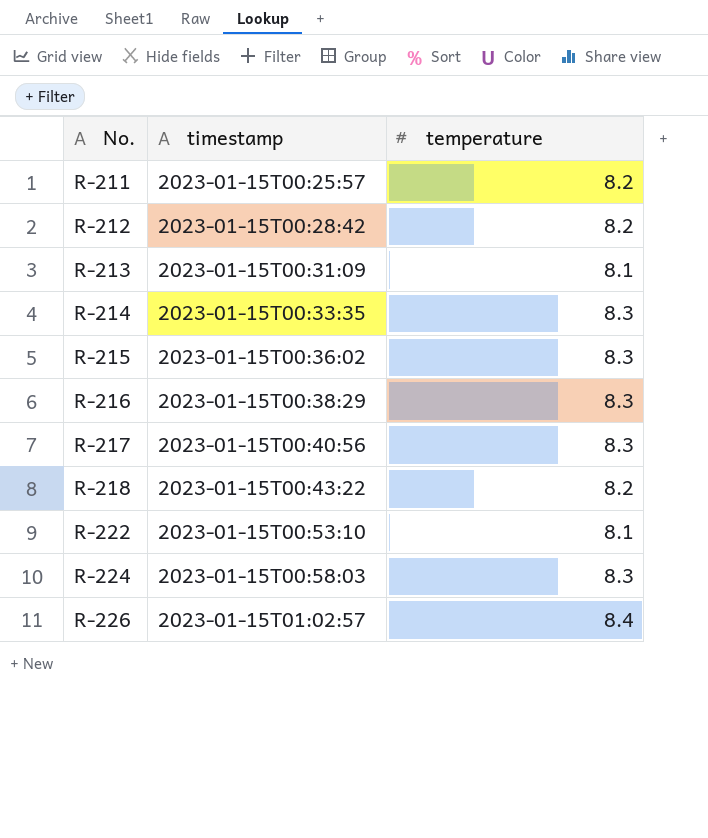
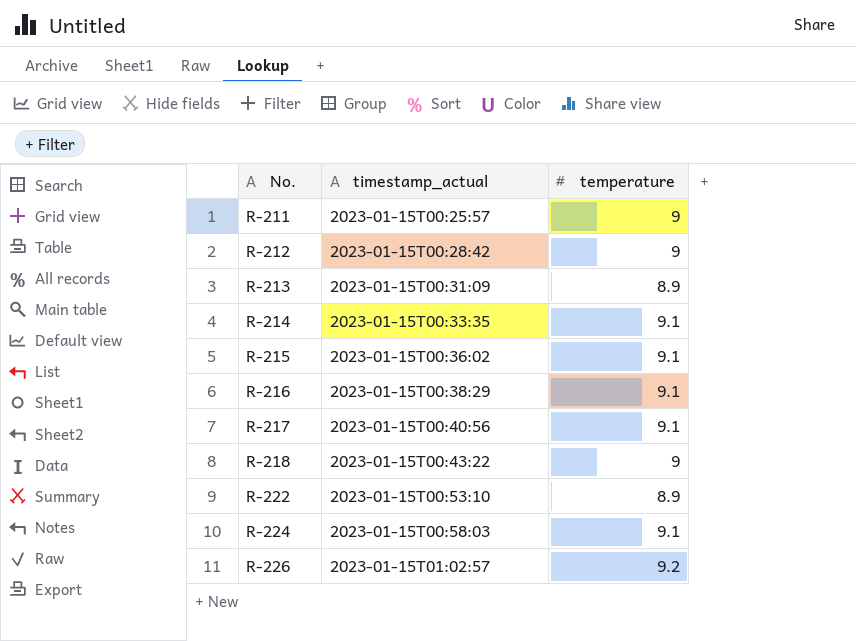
column name: timestamp -> timestamp_actual
R-211 | temperature: 8.2 -> 9
R-212 | temperature: 8.2 -> 9
R-213 | temperature: 8.1 -> 8.9
R-214 | temperature: 8.3 -> 9.1
R-215 | temperature: 8.3 -> 9.1
R-216 | temperature: 8.3 -> 9.1
R-217 | temperature: 8.3 -> 9.1
R-218 | temperature: 8.2 -> 9
R-222 | temperature: 8.1 -> 8.9
R-224 | temperature: 8.3 -> 9.1
R-226 | temperature: 8.4 -> 9.2

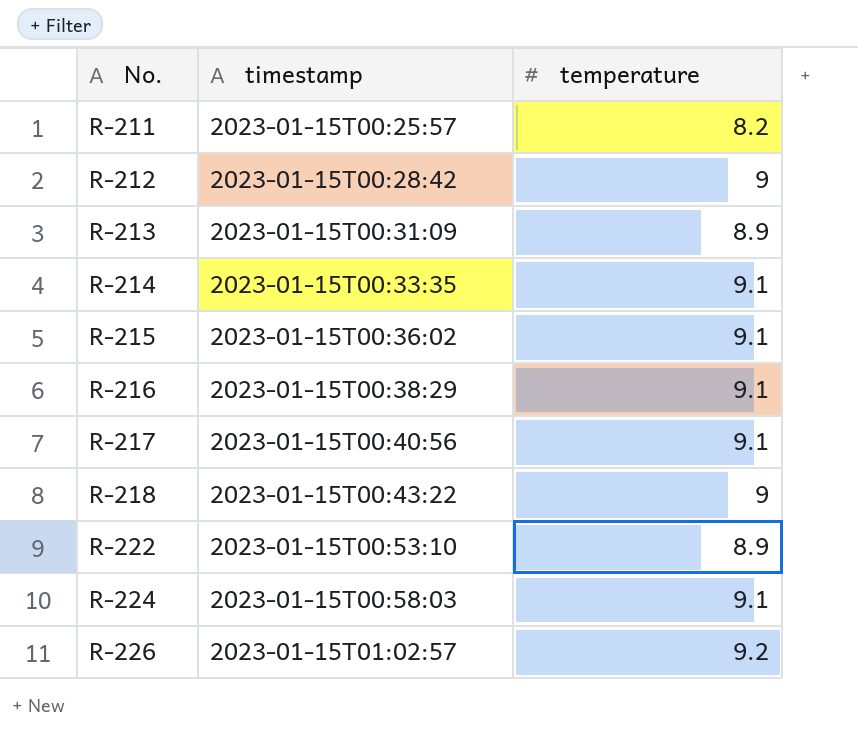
column name: timestamp_actual -> timestamp
R-211 | temperature: 9 -> 8.2

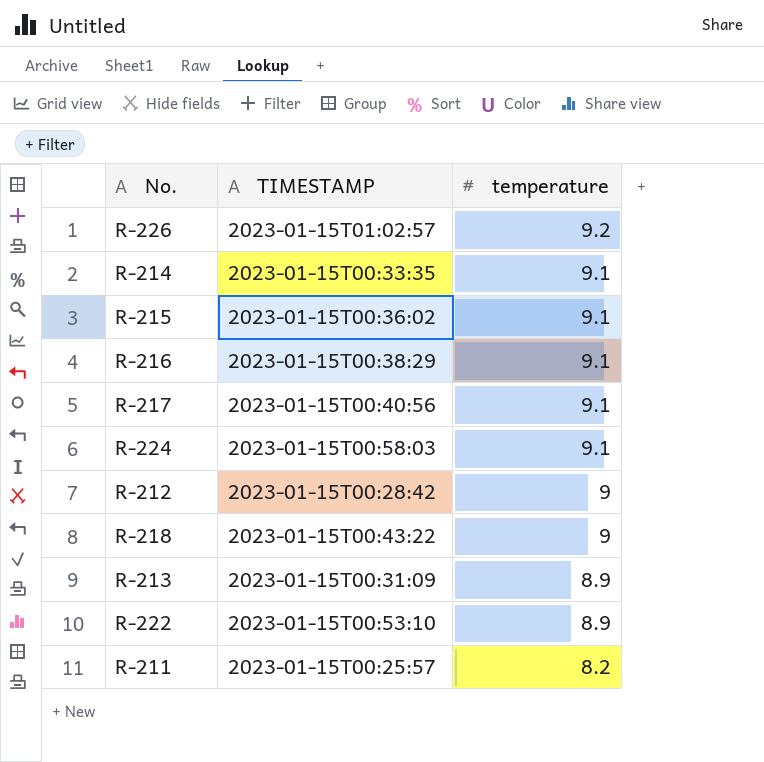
row order: No. ascending -> temperature descending
column name: timestamp -> TIMESTAMP

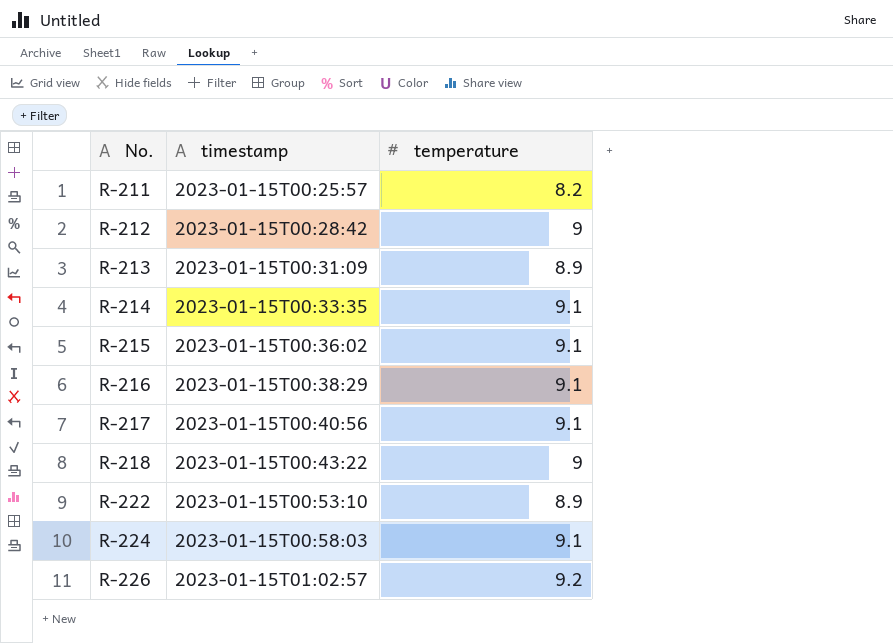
row order: temperature descending -> No. ascending
column name: TIMESTAMP -> timestamp

